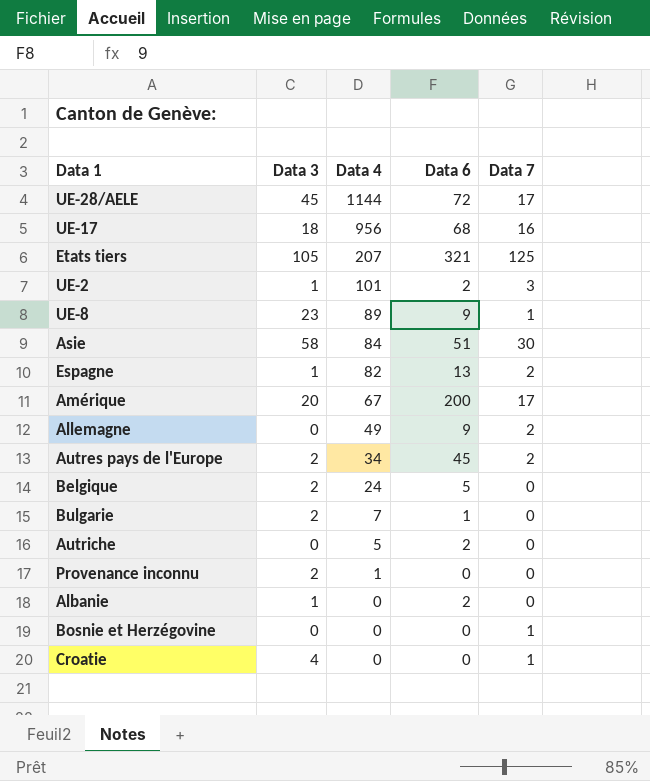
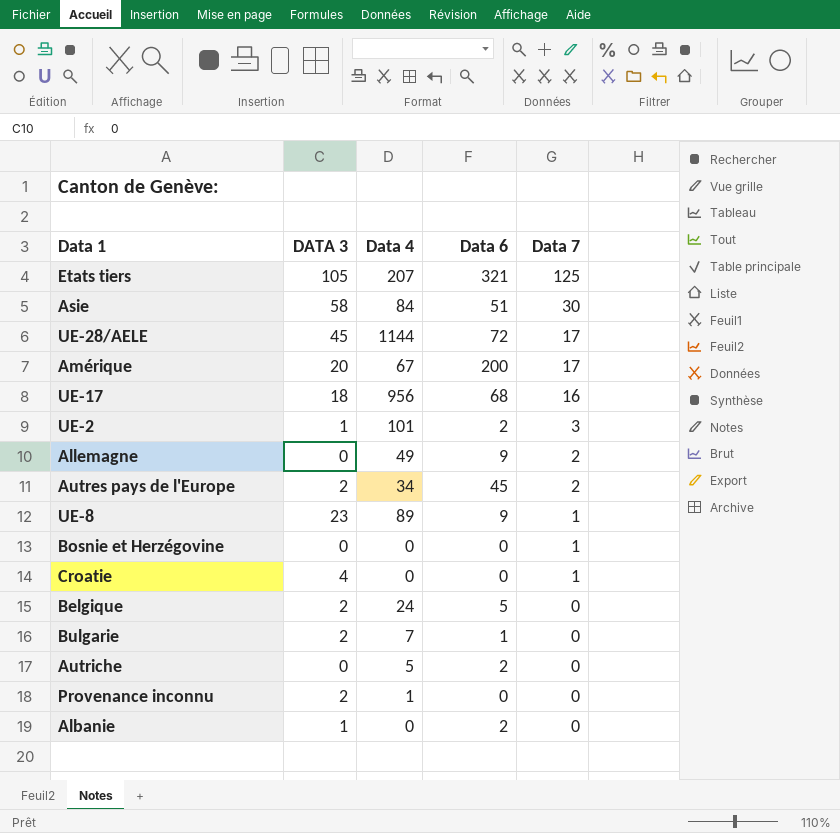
row order: Data 4 descending -> Data 7 descending
column name: Data 3 -> DATA 3
row Espagne: 1 | 82 | 13 | 2 -> none

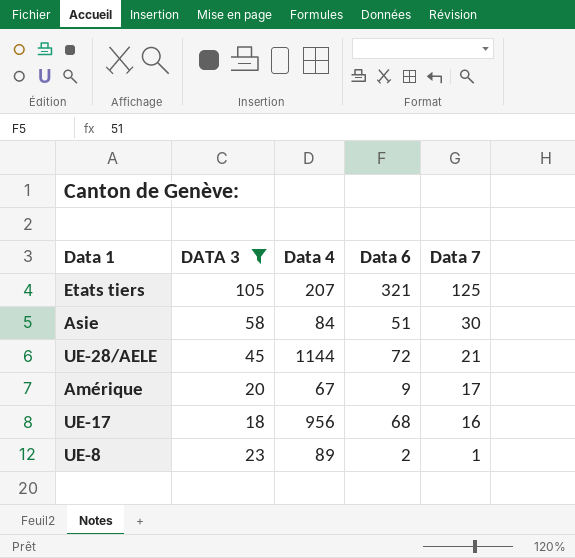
filter: none -> DATA 3 >= 18
UE-28/AELE | Data 7: 17 -> 21
Amérique | Data 6: 200 -> 9
UE-8 | Data 6: 9 -> 2

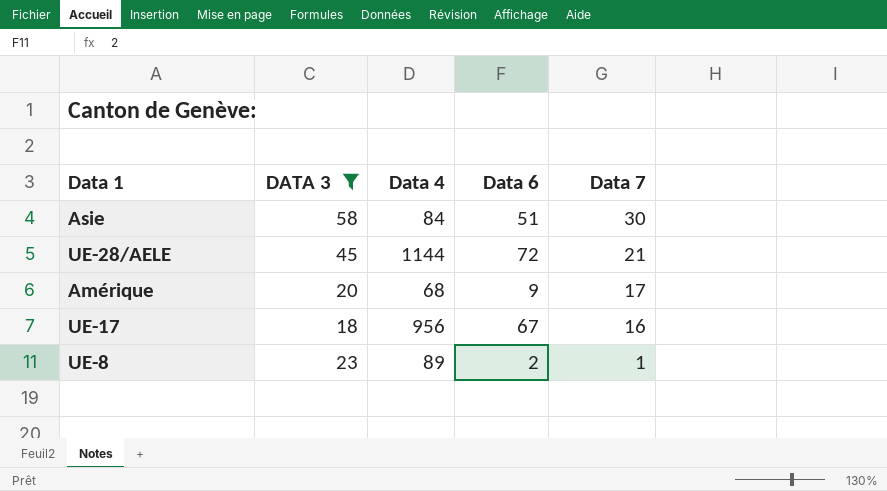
row Etats tiers: 105 | 207 | 321 | 125 -> none
Amérique | Data 4: 67 -> 68
UE-17 | Data 6: 68 -> 67

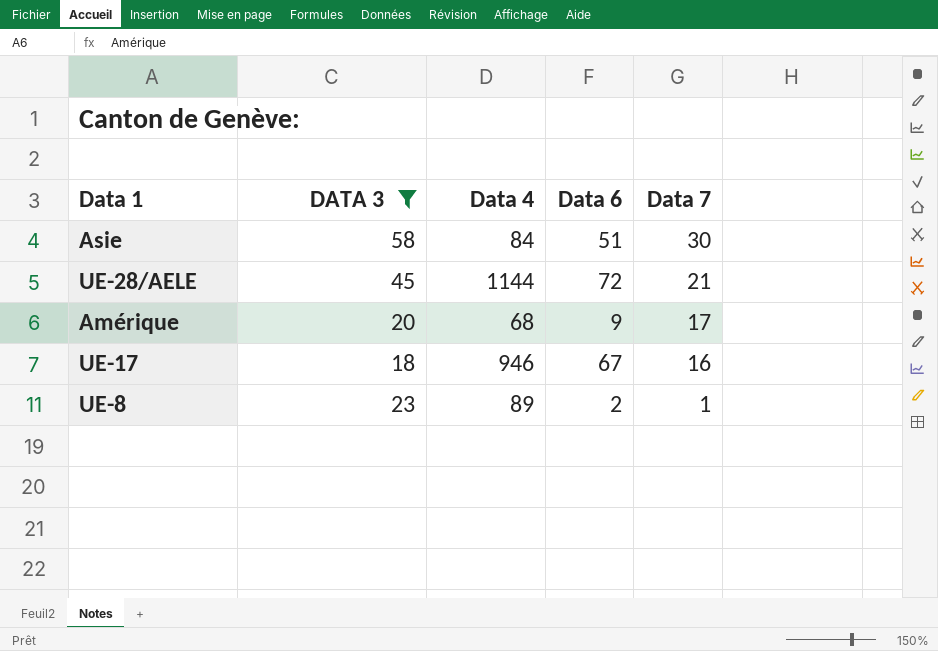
UE-17 | Data 4: 956 -> 946

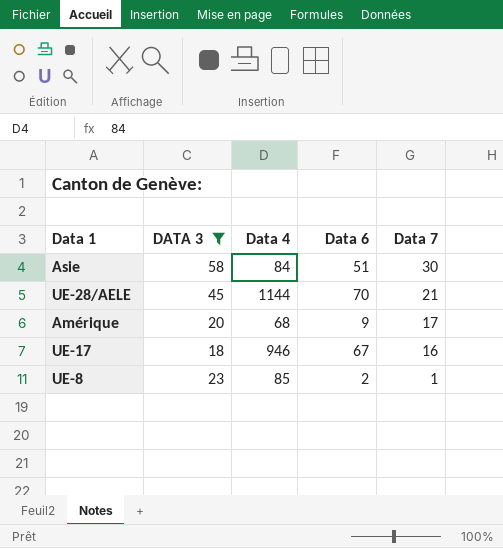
UE-28/AELE | Data 6: 72 -> 70
UE-8 | Data 4: 89 -> 85

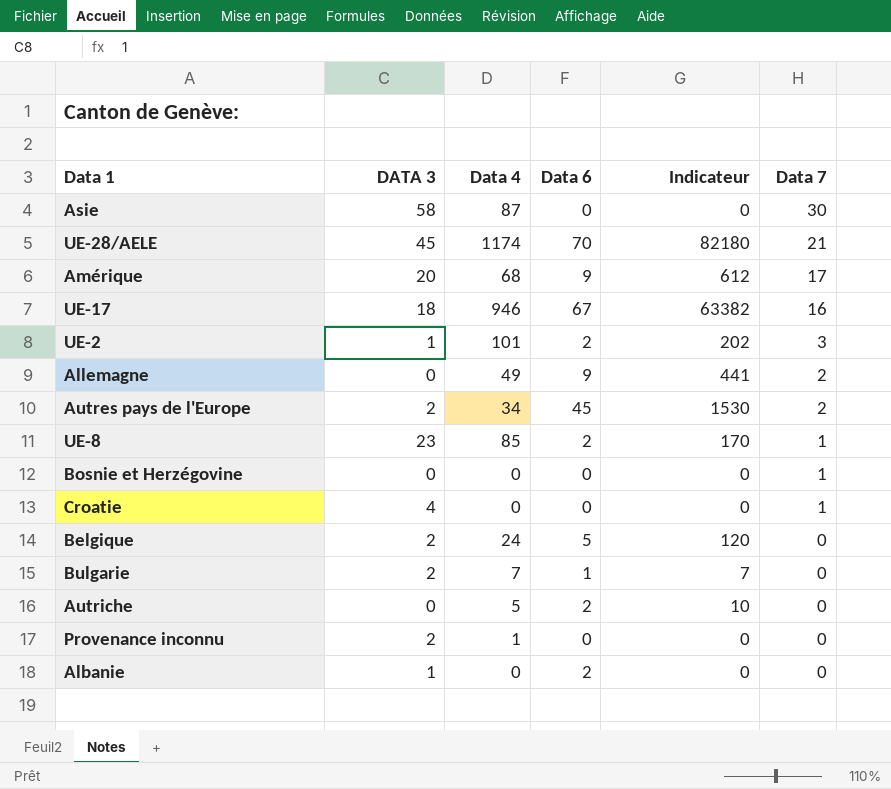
filter: DATA 3 >= 18 -> none
column Indicateur | formula: none -> [Data 4] * [Data 6]
Asie | Data 4: 84 -> 87
Asie | Data 6: 51 -> 0
UE-28/AELE | Data 4: 1144 -> 1174

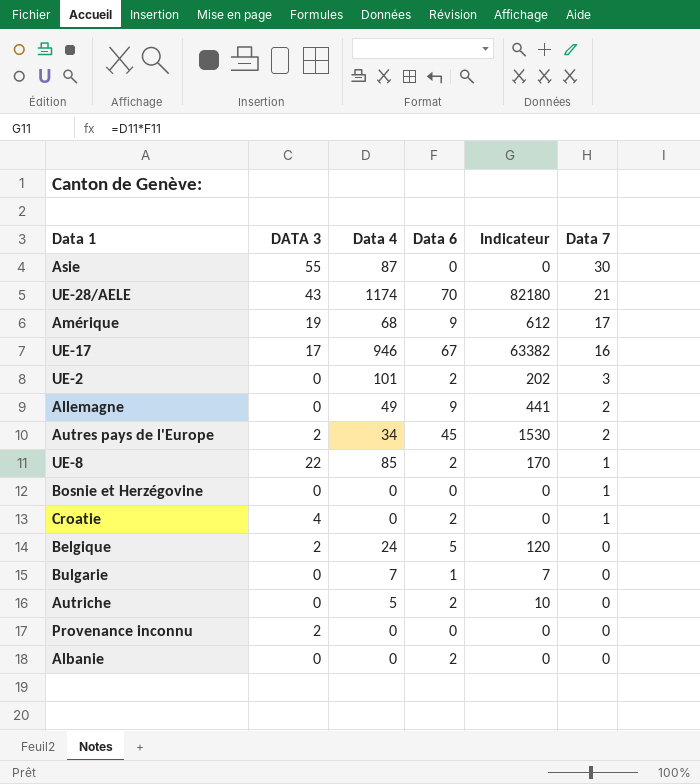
Asie | DATA 3: 58 -> 55
UE-28/AELE | DATA 3: 45 -> 43
Amérique | DATA 3: 20 -> 19
UE-17 | DATA 3: 18 -> 17
UE-2 | DATA 3: 1 -> 0
UE-8 | DATA 3: 23 -> 22
Croatie | Data 6: 0 -> 2
Bulgarie | DATA 3: 2 -> 0
Provenance inconnu | Data 4: 1 -> 0
Albanie | DATA 3: 1 -> 0

